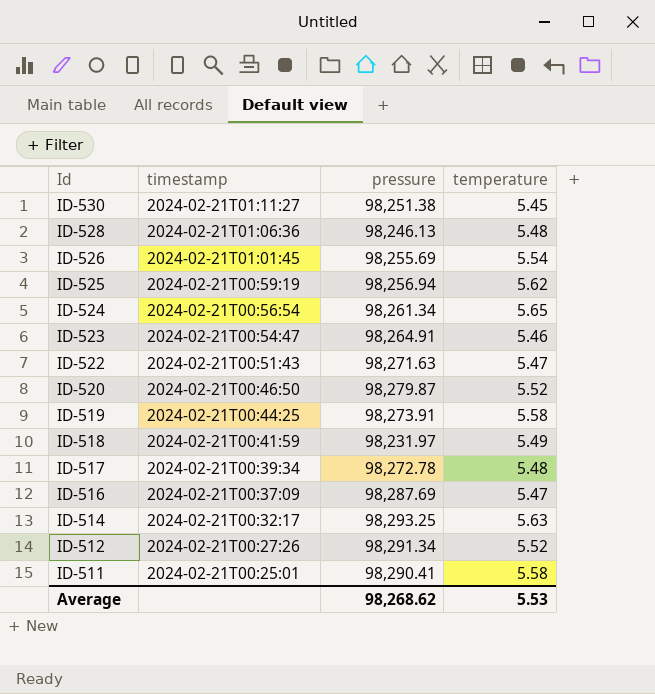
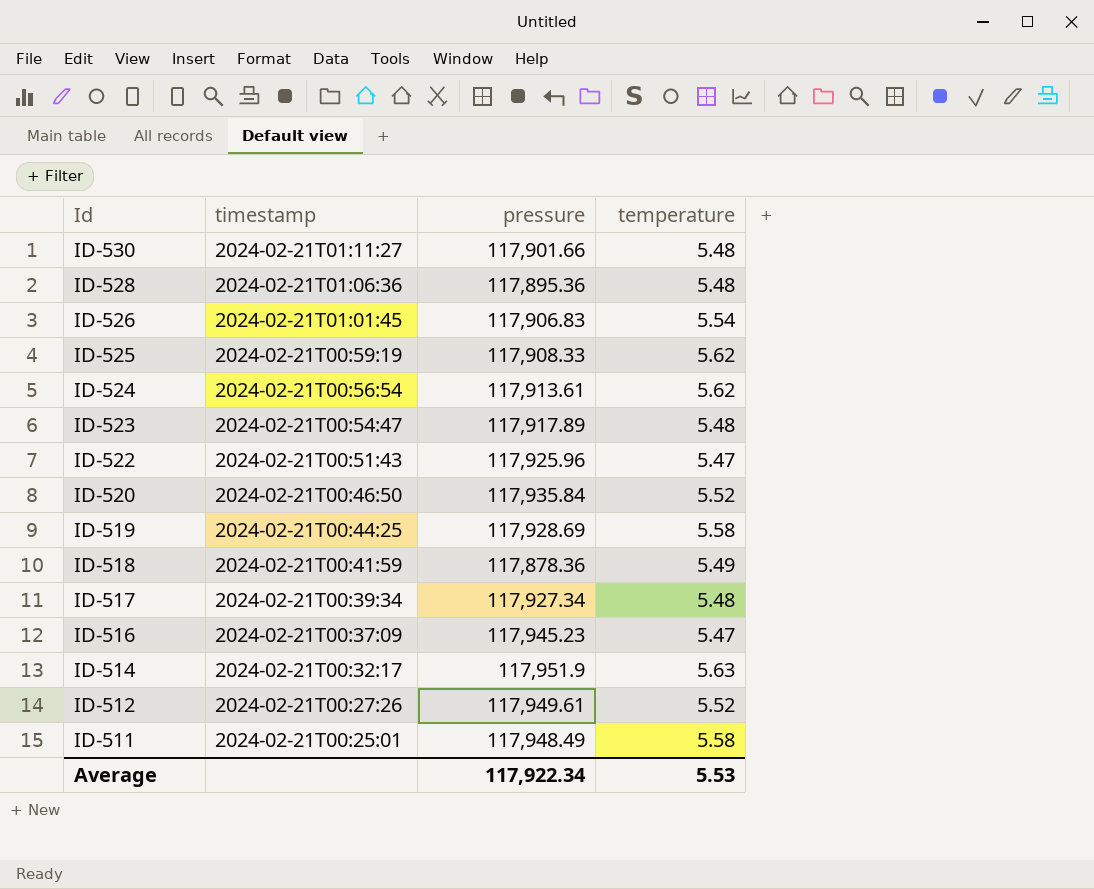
ID-530 | pressure: 98,251.38 -> 117,901.66
ID-530 | temperature: 5.45 -> 5.48
ID-528 | pressure: 98,246.13 -> 117,895.36
ID-526 | pressure: 98,255.69 -> 117,906.83
ID-525 | pressure: 98,256.94 -> 117,908.33
ID-524 | pressure: 98,261.34 -> 117,913.61
ID-524 | temperature: 5.65 -> 5.62
ID-523 | pressure: 98,264.91 -> 117,917.89
ID-523 | temperature: 5.46 -> 5.48
ID-522 | pressure: 98,271.63 -> 117,925.96
ID-520 | pressure: 98,279.87 -> 117,935.84
ID-519 | pressure: 98,273.91 -> 117,928.69
ID-518 | pressure: 98,231.97 -> 117,878.36
ID-517 | pressure: 98,272.78 -> 117,927.34
ID-516 | pressure: 98,287.69 -> 117,945.23
ID-514 | pressure: 98,293.25 -> 117,951.9
ID-512 | pressure: 98,291.34 -> 117,949.61
ID-511 | pressure: 98,290.41 -> 117,948.49
Average | pressure: 98,268.62 -> 117,922.34

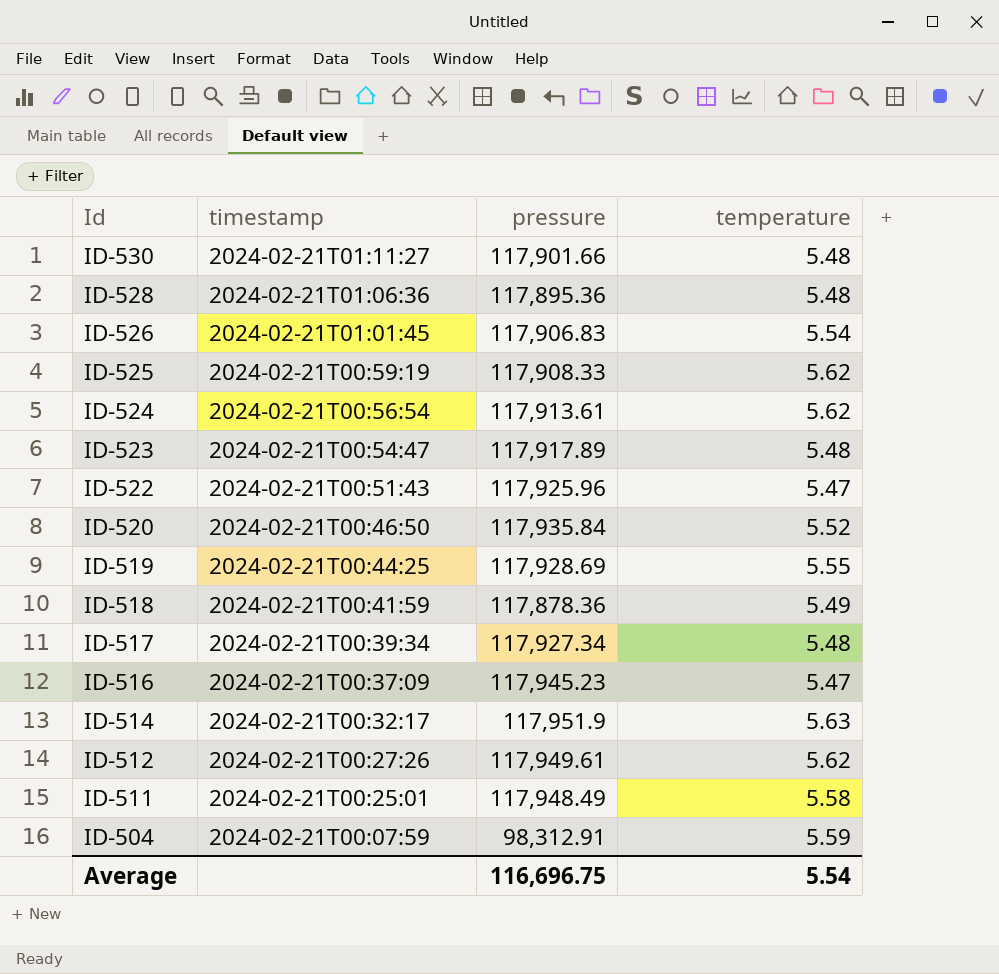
ID-519 | temperature: 5.58 -> 5.55
ID-512 | temperature: 5.52 -> 5.62
row ID-504: none -> 2024-02-21T00:07:59 | 98,312.91 | 5.59
Average | pressure: 117,922.34 -> 116,696.75
Average | temperature: 5.53 -> 5.54

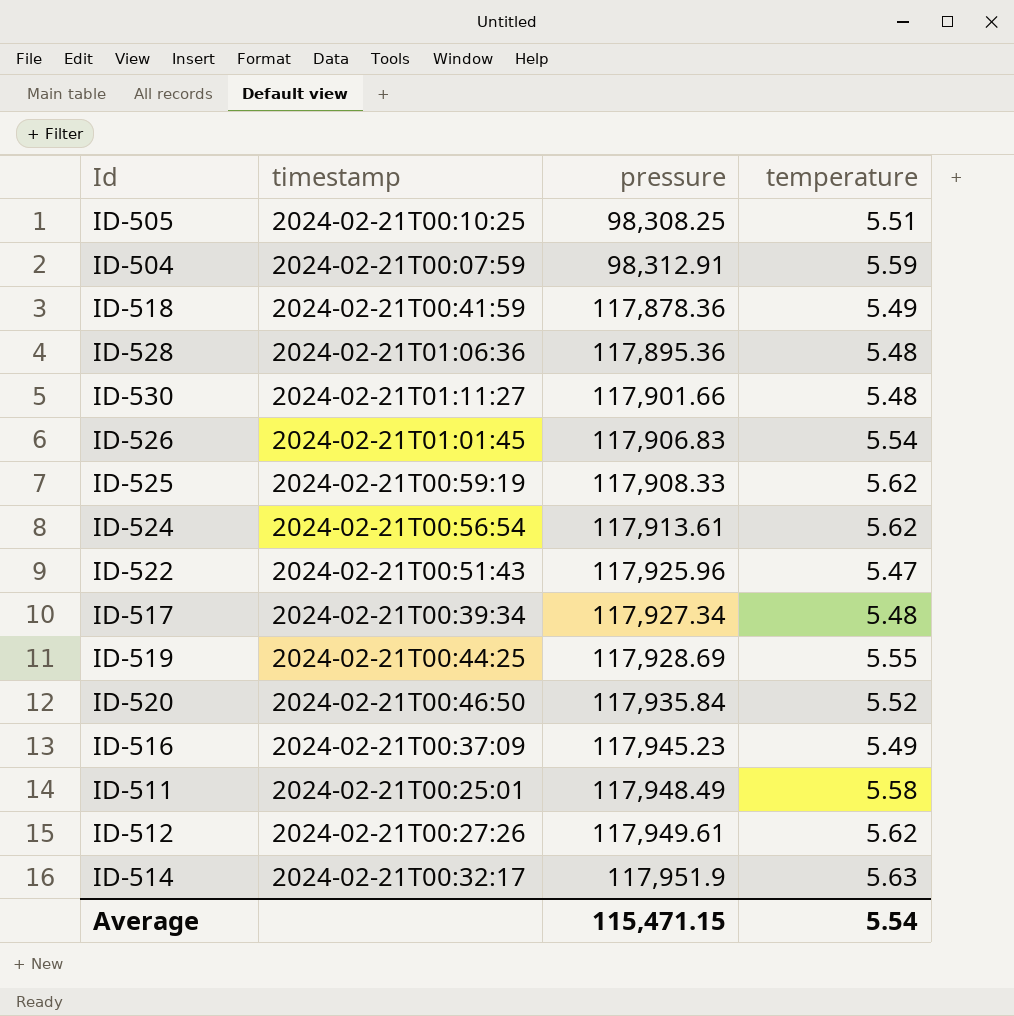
row order: Id descending -> pressure ascending
row ID-523: 2024-02-21T00:54:47 | 117,917.89 | 5.48 -> none
row ID-505: none -> 2024-02-21T00:10:25 | 98,308.25 | 5.51
ID-516 | temperature: 5.47 -> 5.49
Average | pressure: 116,696.75 -> 115,471.15

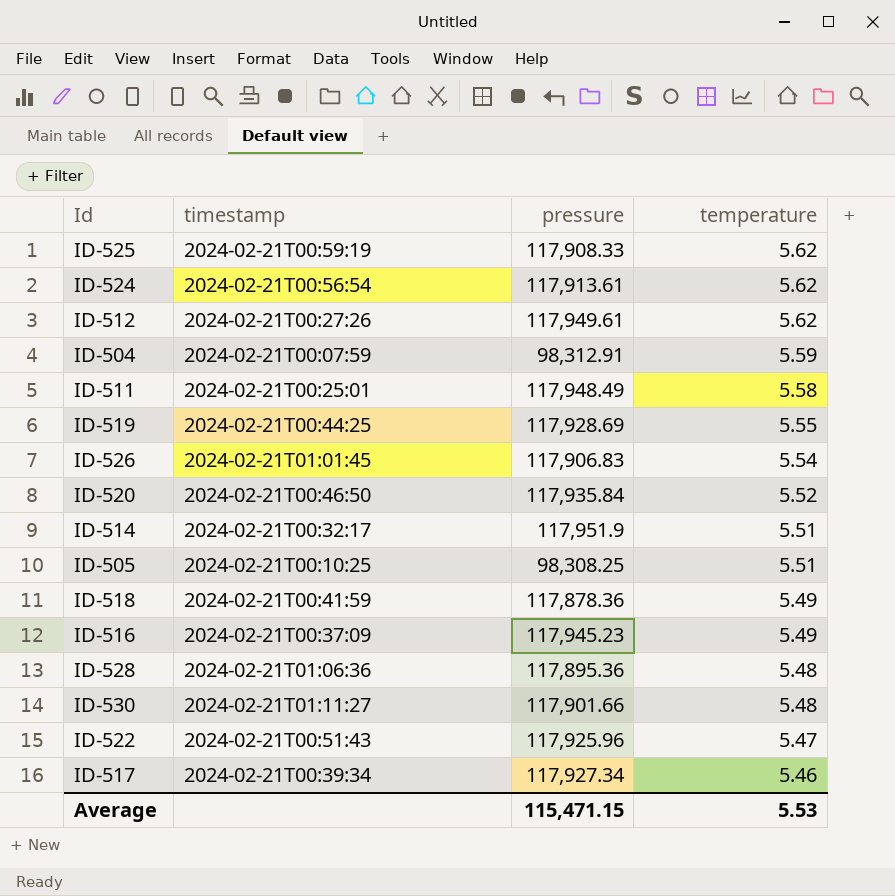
row order: pressure ascending -> temperature descending
ID-514 | temperature: 5.63 -> 5.51
ID-517 | temperature: 5.48 -> 5.46
Average | temperature: 5.54 -> 5.53

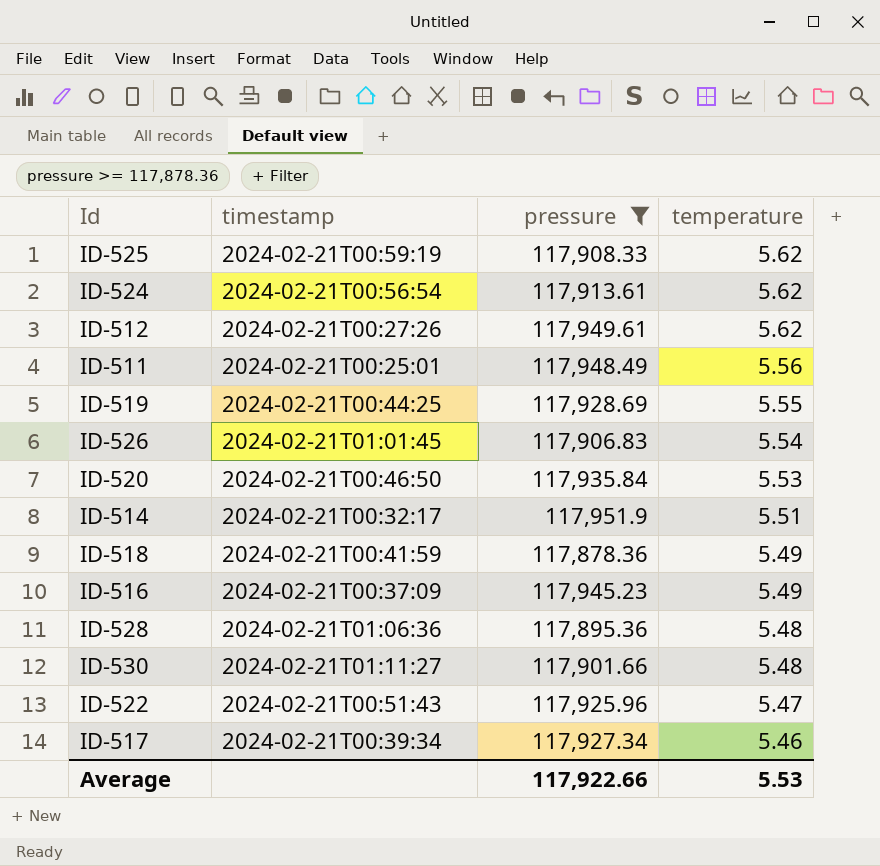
filter: none -> pressure >= 117,878.36
ID-511 | temperature: 5.58 -> 5.56
ID-520 | temperature: 5.52 -> 5.53
Average | pressure: 115,471.15 -> 117,922.66

